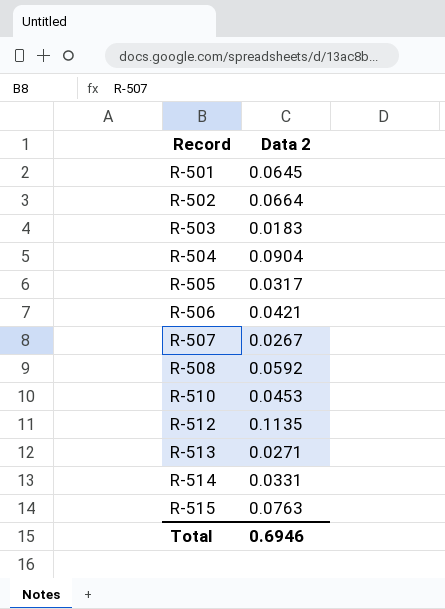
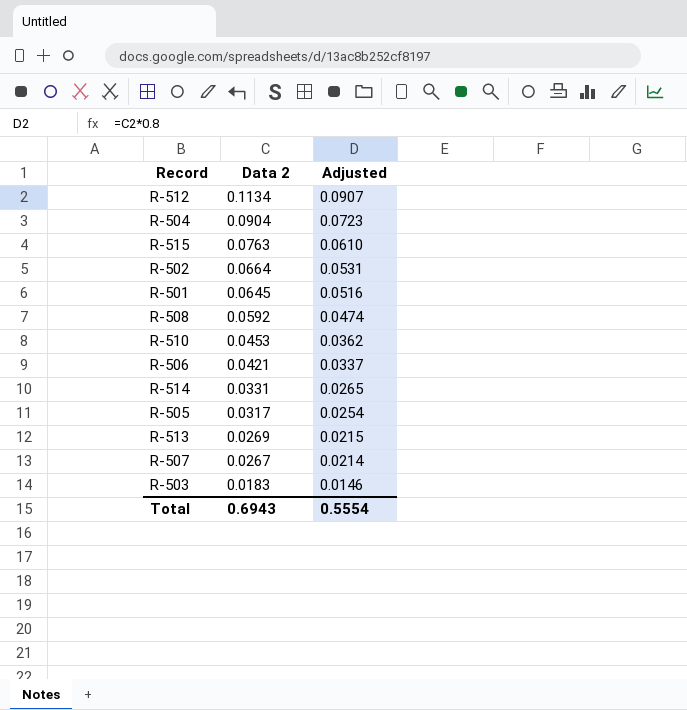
row order: Record ascending -> Data 2 descending
column Adjusted | formula: none -> [Data 2] * 0.8
R-512 | Data 2: 0.1135 -> 0.1134
R-513 | Data 2: 0.0271 -> 0.0269
Total | Data 2: 0.6946 -> 0.6943

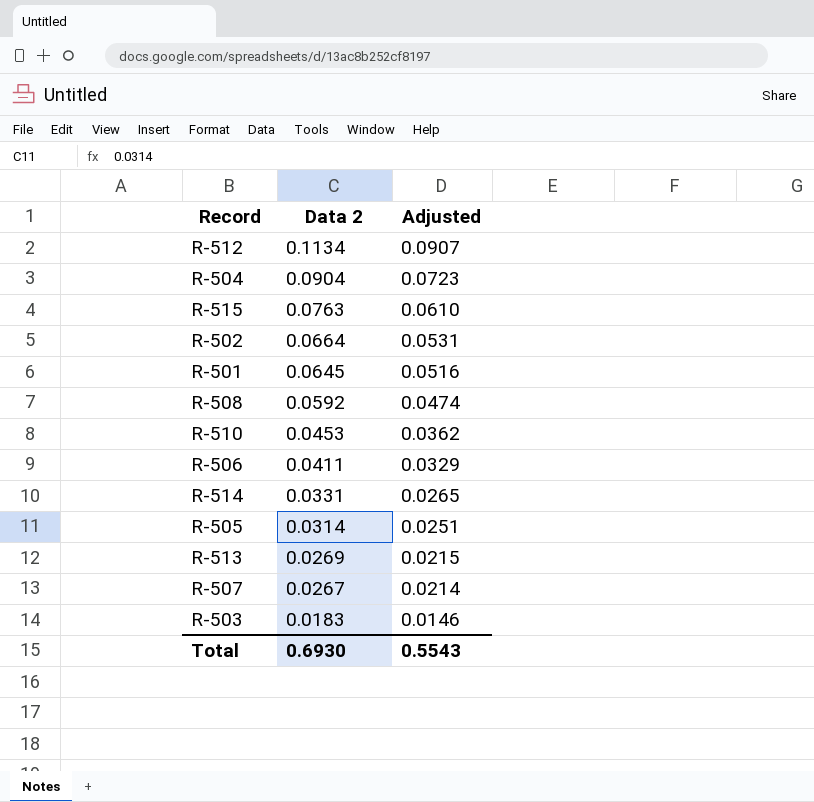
R-506 | Data 2: 0.0421 -> 0.0411
R-506 | Adjusted: 0.0337 -> 0.0329
R-505 | Data 2: 0.0317 -> 0.0314
R-505 | Adjusted: 0.0254 -> 0.0251
Total | Data 2: 0.6943 -> 0.6930
Total | Adjusted: 0.5554 -> 0.5543

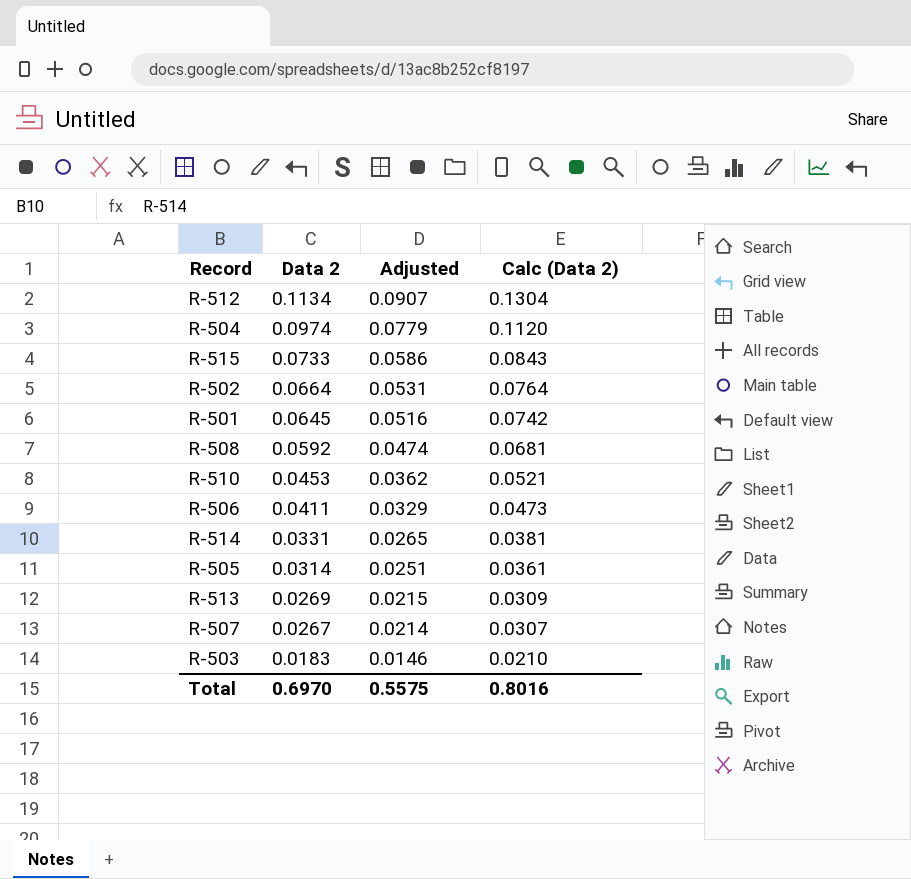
column Calc (Data 2) | formula: none -> [Data 2] * 1.15
R-504 | Data 2: 0.0904 -> 0.0974
R-504 | Adjusted: 0.0723 -> 0.0779
R-515 | Data 2: 0.0763 -> 0.0733
R-515 | Adjusted: 0.0610 -> 0.0586
Total | Data 2: 0.6930 -> 0.6970
Total | Adjusted: 0.5543 -> 0.5575

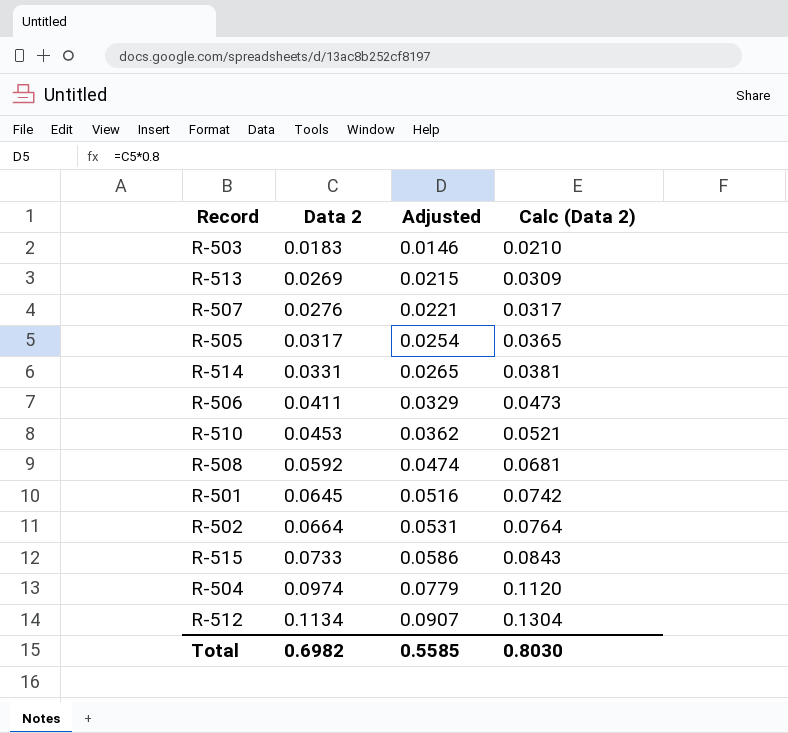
row order: Data 2 descending -> Data 2 ascending
R-507 | Data 2: 0.0267 -> 0.0276
R-507 | Adjusted: 0.0214 -> 0.0221
R-507 | Calc (Data 2): 0.0307 -> 0.0317
R-505 | Data 2: 0.0314 -> 0.0317
R-505 | Adjusted: 0.0251 -> 0.0254
R-505 | Calc (Data 2): 0.0361 -> 0.0365
Total | Data 2: 0.6970 -> 0.6982
Total | Adjusted: 0.5575 -> 0.5585
Total | Calc (Data 2): 0.8016 -> 0.8030

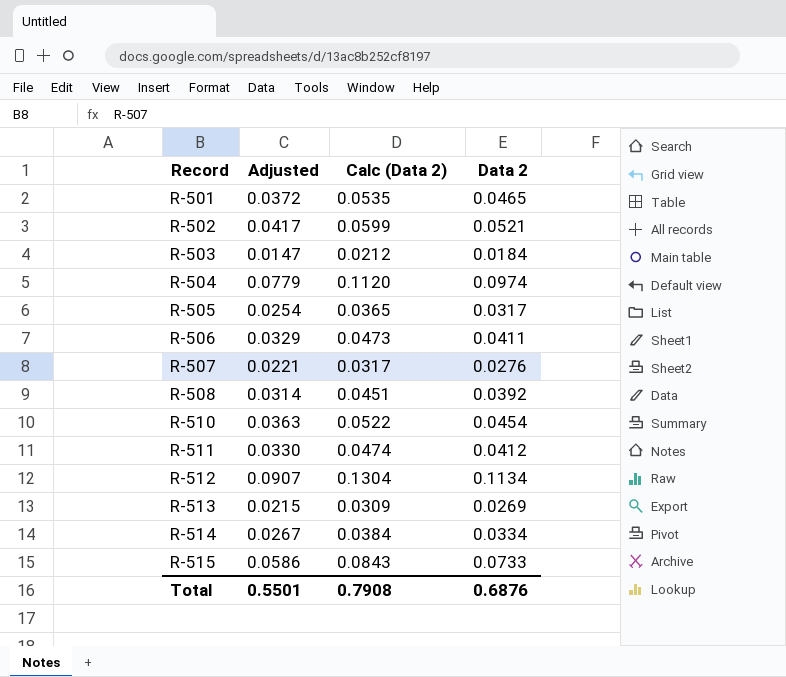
row order: Data 2 ascending -> Record ascending
column Data 2 | position: 2 -> 4
R-501 | Adjusted: 0.0516 -> 0.0372
R-501 | Calc (Data 2): 0.0742 -> 0.0535
R-501 | Data 2: 0.0645 -> 0.0465
R-502 | Adjusted: 0.0531 -> 0.0417
R-502 | Calc (Data 2): 0.0764 -> 0.0599
R-502 | Data 2: 0.0664 -> 0.0521
R-503 | Adjusted: 0.0146 -> 0.0147
R-503 | Calc (Data 2): 0.0210 -> 0.0212
R-503 | Data 2: 0.0183 -> 0.0184
R-508 | Adjusted: 0.0474 -> 0.0314
R-508 | Calc (Data 2): 0.0681 -> 0.0451
R-508 | Data 2: 0.0592 -> 0.0392
R-510 | Adjusted: 0.0362 -> 0.0363
R-510 | Calc (Data 2): 0.0521 -> 0.0522
R-510 | Data 2: 0.0453 -> 0.0454
row R-511: none -> 0.0330 | 0.0474 | 0.0412
R-514 | Adjusted: 0.0265 -> 0.0267
R-514 | Calc (Data 2): 0.0381 -> 0.0384
R-514 | Data 2: 0.0331 -> 0.0334
Total | Adjusted: 0.5585 -> 0.5501
Total | Calc (Data 2): 0.8030 -> 0.7908
Total | Data 2: 0.6982 -> 0.6876

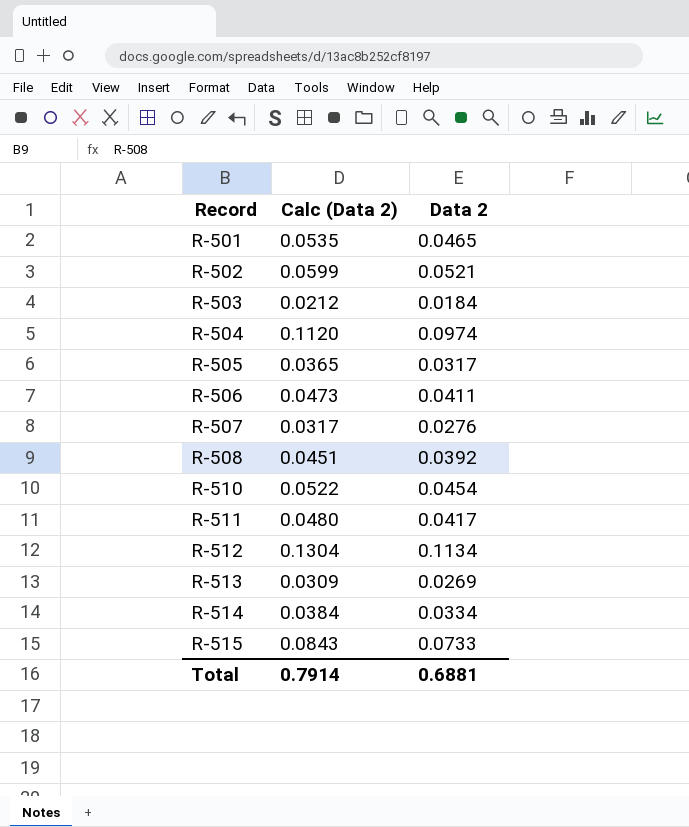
column Adjusted | formula: [Data 2] * 0.8 -> none
R-511 | Calc (Data 2): 0.0474 -> 0.0480
R-511 | Data 2: 0.0412 -> 0.0417
Total | Calc (Data 2): 0.7908 -> 0.7914
Total | Data 2: 0.6876 -> 0.6881

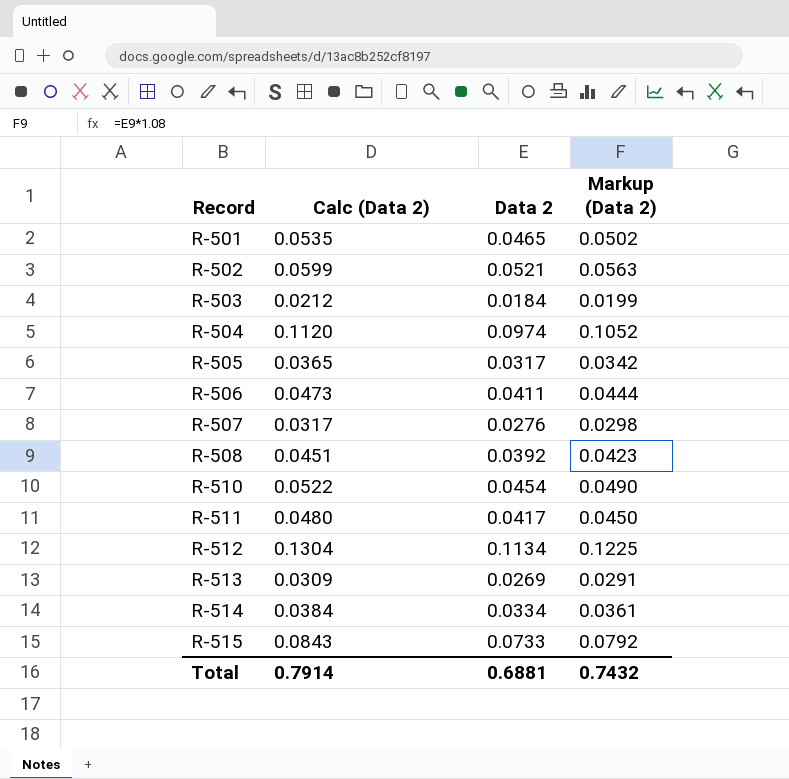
column Markup (Data 2) | formula: none -> [Data 2] * 1.08

